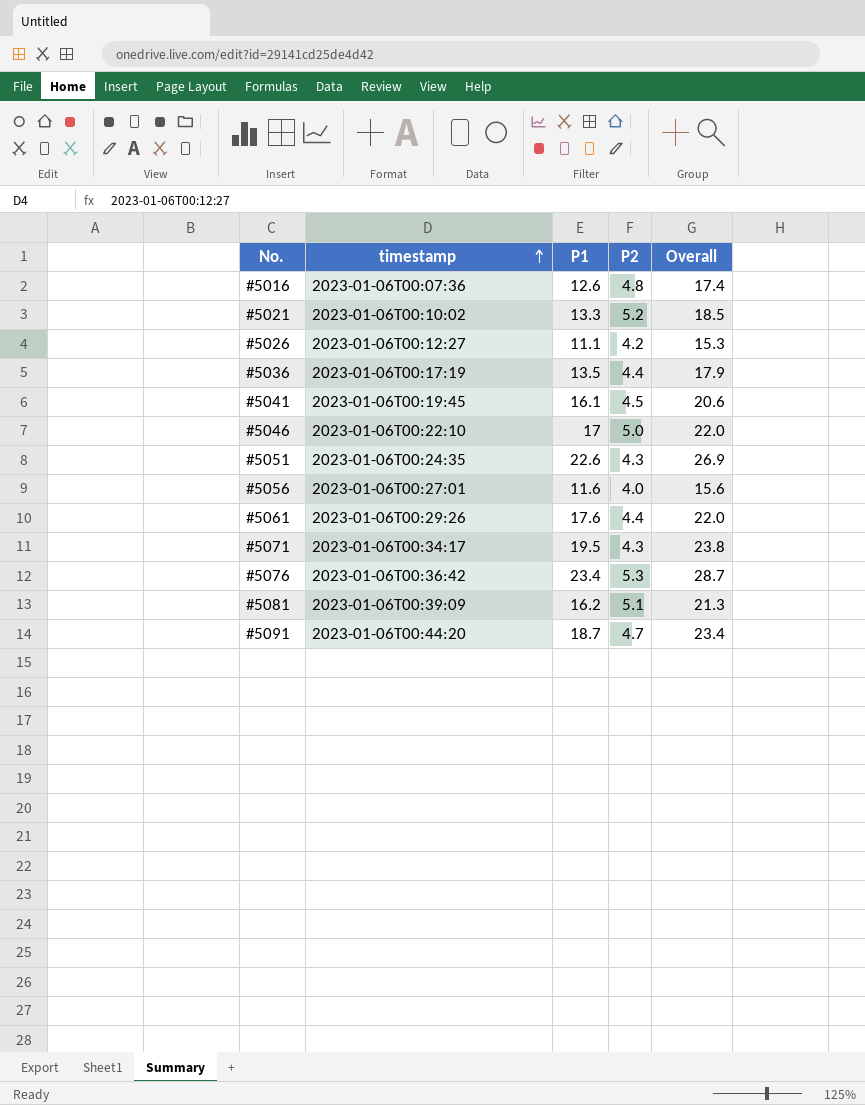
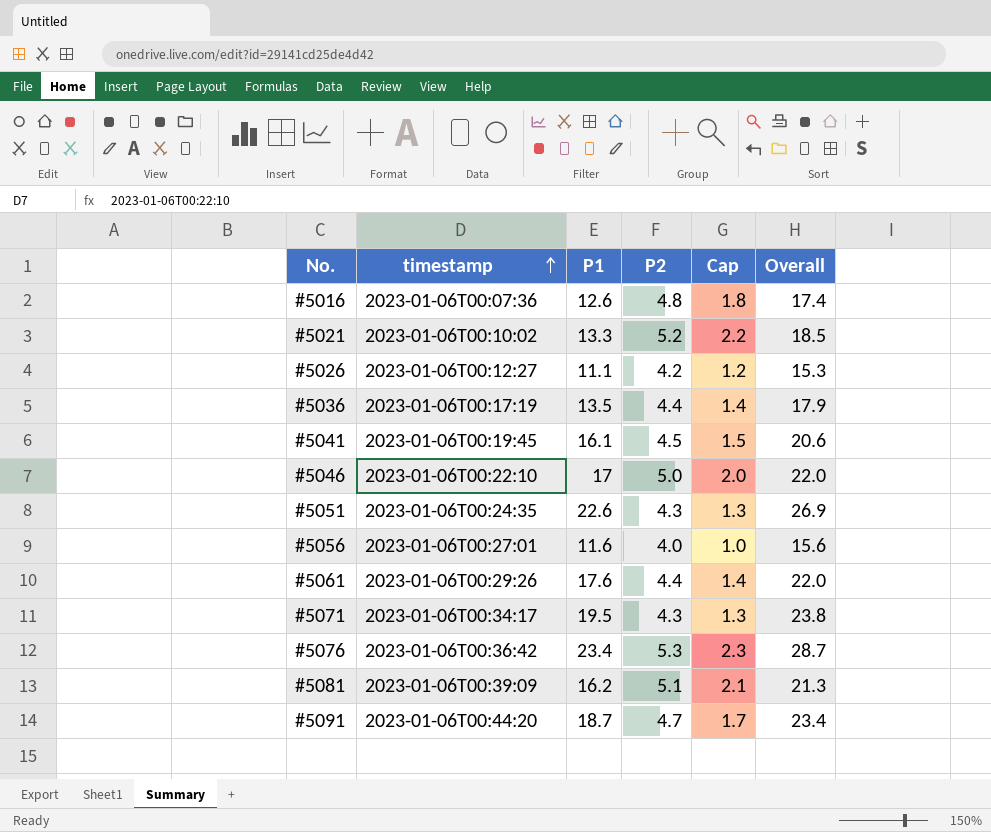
column Cap | formula: none -> [P2] - 3

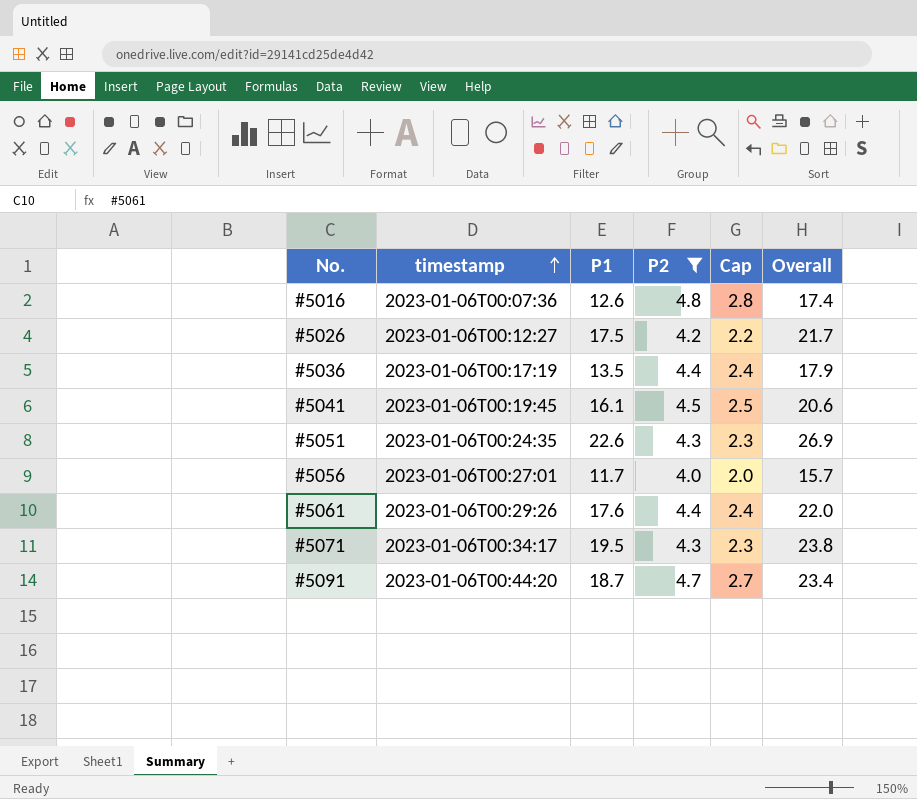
filter: none -> P2 <= 4.8
column Cap | formula: [P2] - 3 -> [P2] - 2
#5026 | P1: 11.1 -> 17.5
#5026 | Overall: 15.3 -> 21.7
#5056 | P1: 11.6 -> 11.7
#5056 | Overall: 15.6 -> 15.7

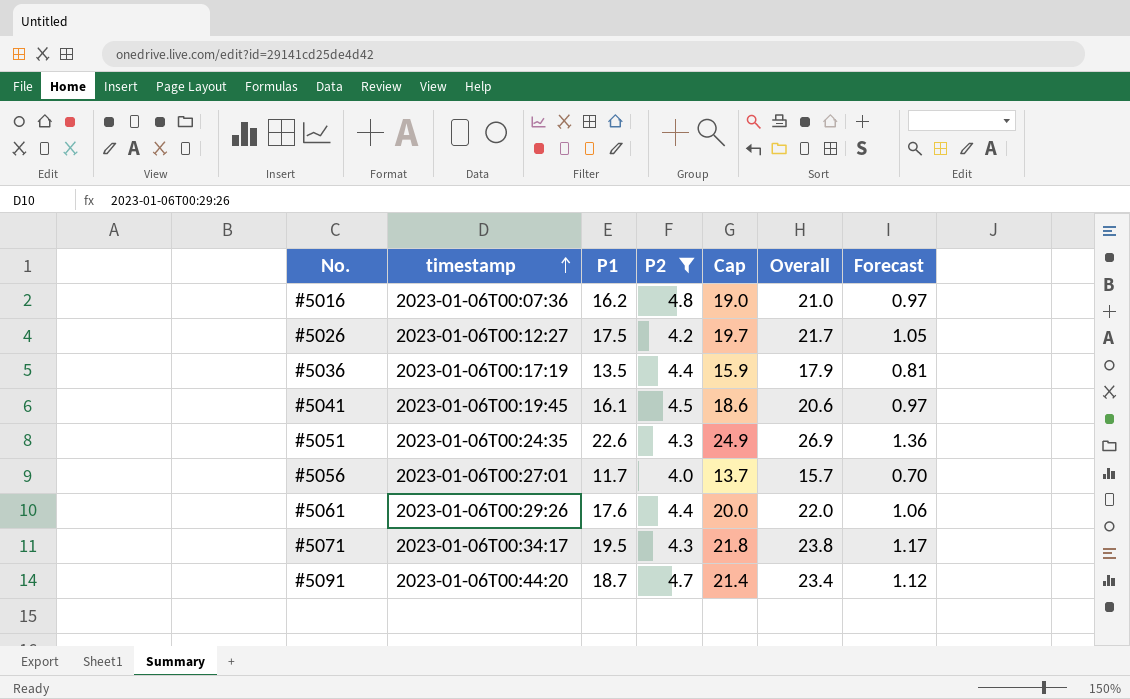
column Cap | formula: [P2] - 2 -> [Overall] - 2
column Forecast | formula: none -> [P1] * 0.06
#5016 | P1: 12.6 -> 16.2
#5016 | Overall: 17.4 -> 21.0

